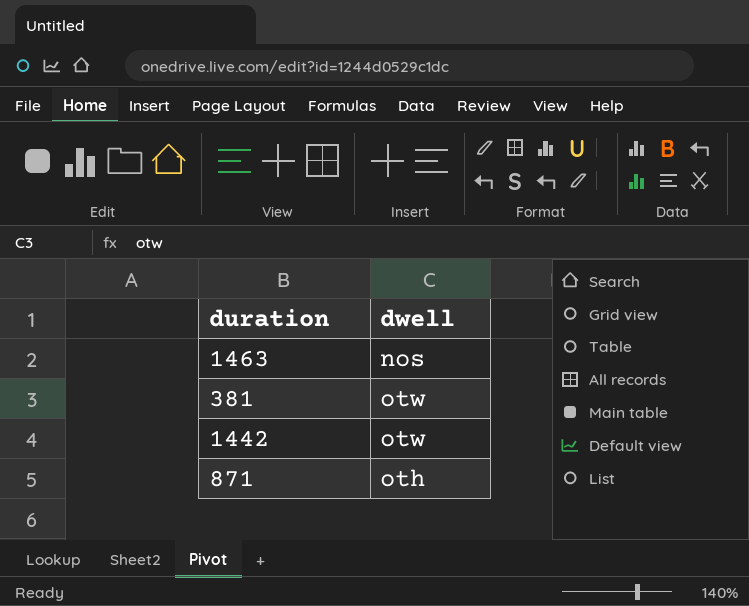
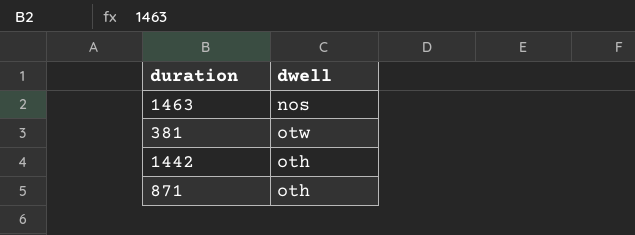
1442 | dwell: otw -> oth

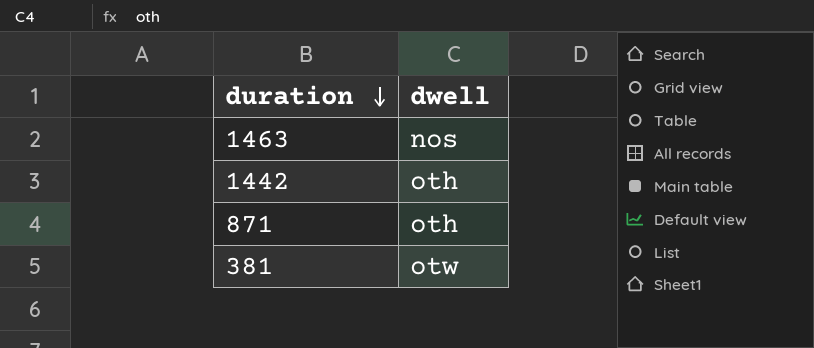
row order: none -> duration descending

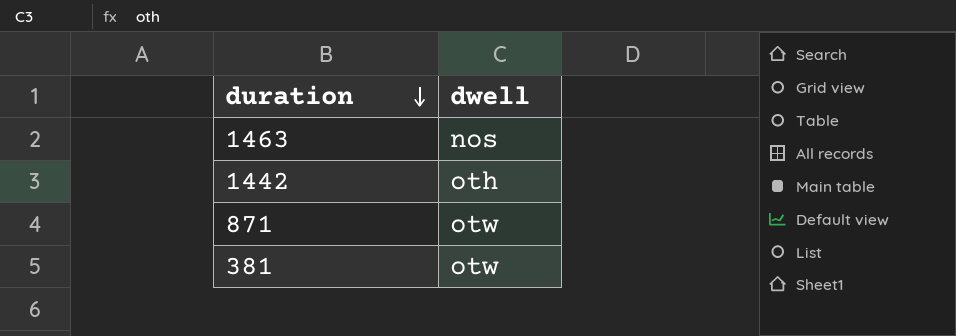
871 | dwell: oth -> otw

